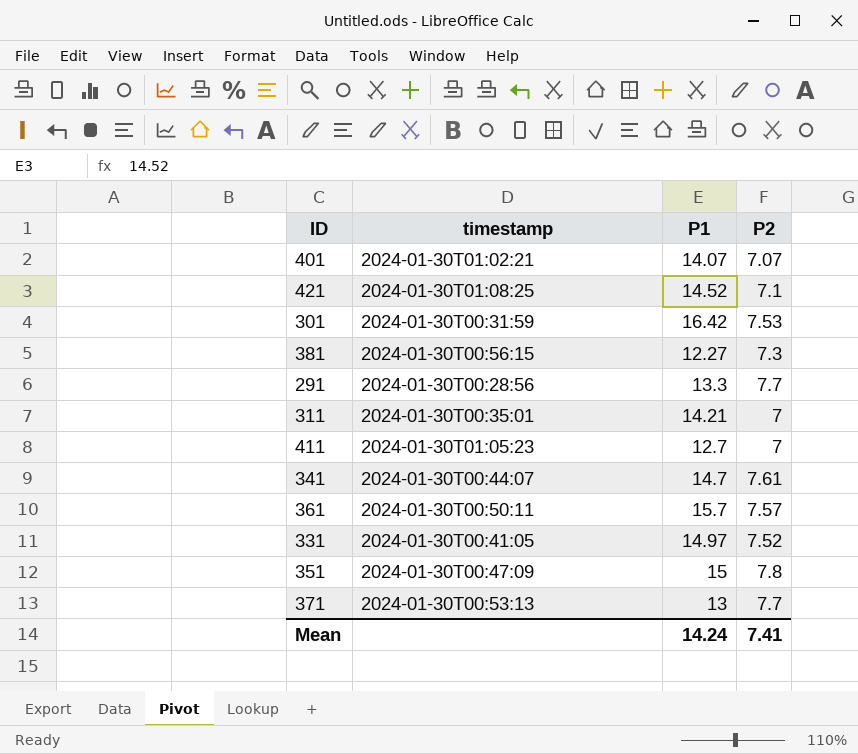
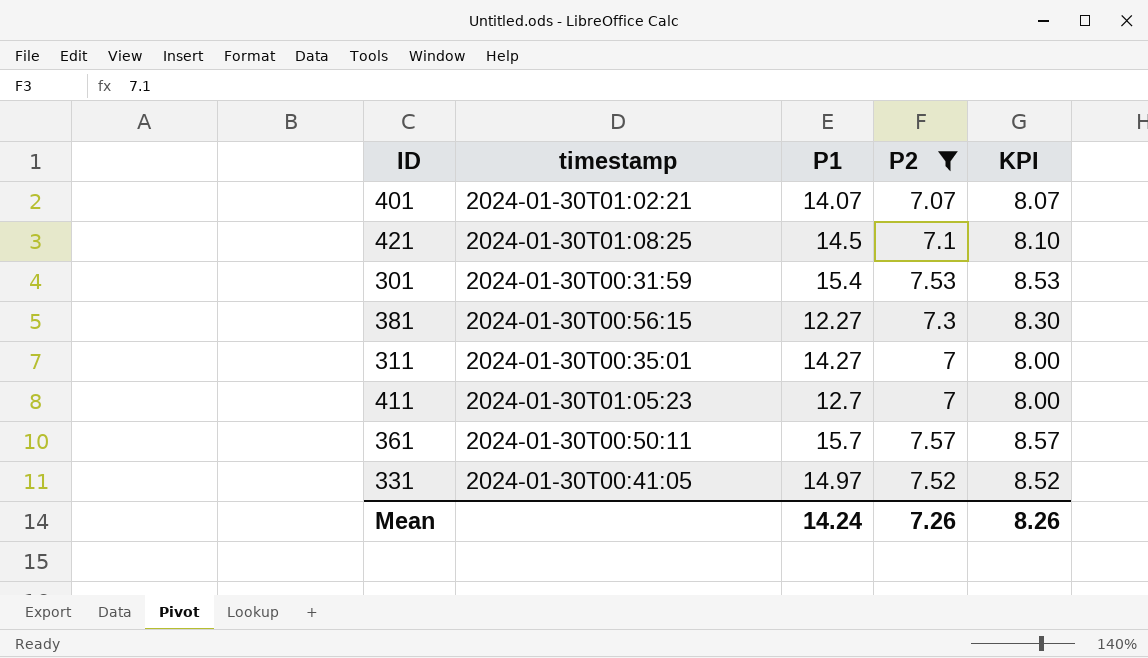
filter: none -> P2 <= 7.57
column KPI | formula: none -> [P2] + 1
421 | P1: 14.52 -> 14.5
301 | P1: 16.42 -> 15.4
311 | P1: 14.21 -> 14.27
Mean | P2: 7.41 -> 7.26

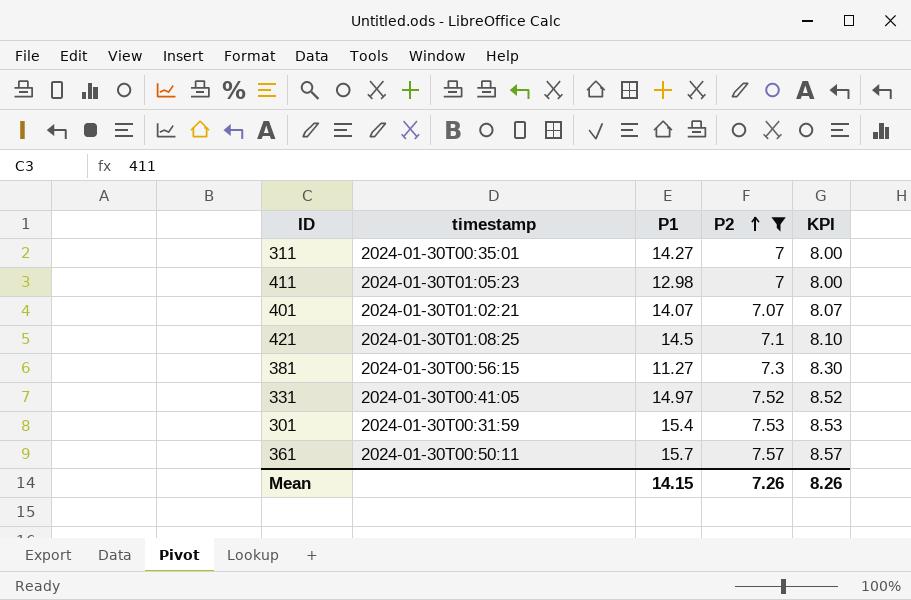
row order: none -> P2 ascending
411 | P1: 12.7 -> 12.98
381 | P1: 12.27 -> 11.27
Mean | P1: 14.24 -> 14.15

